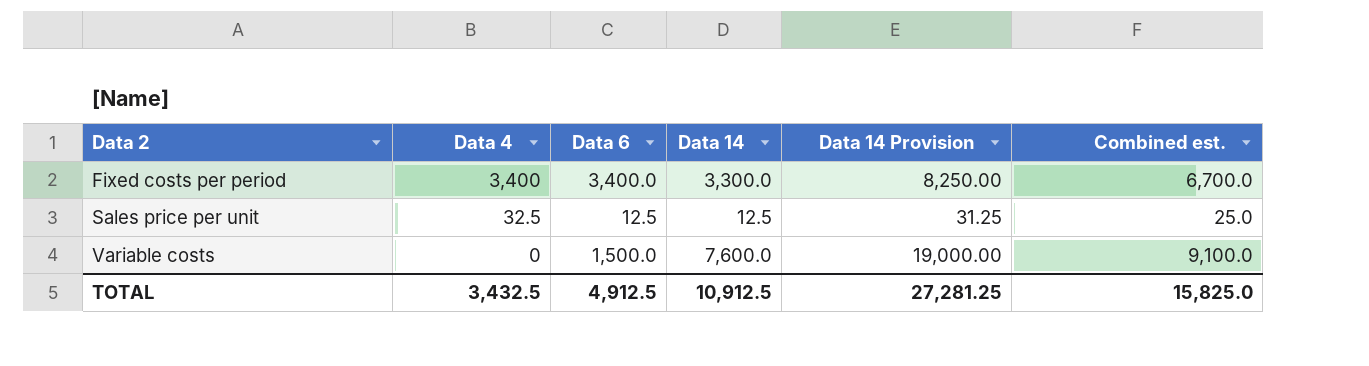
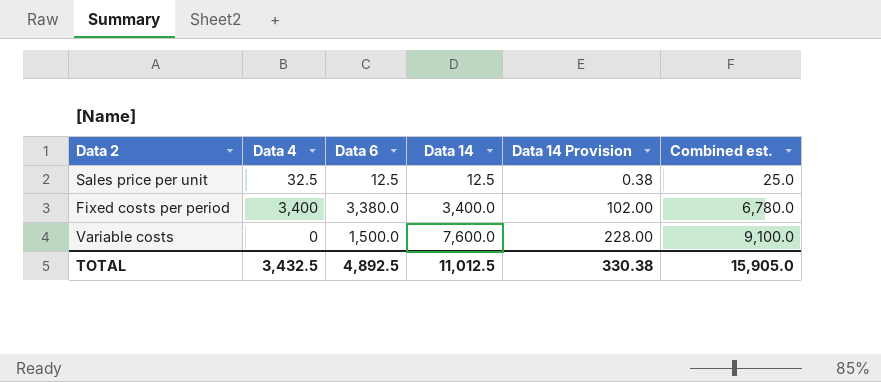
row order: Data 2 ascending -> Data 14 ascending
column Data 14 Provision | formula: [Data 14] * 2.5 -> [Data 14] * 0.03
Fixed costs per period | Data 6: 3,400.0 -> 3,380.0
Fixed costs per period | Data 14: 3,300.0 -> 3,400.0
Fixed costs per period | Combined est.: 6,700.0 -> 6,780.0
TOTAL | Data 6: 4,912.5 -> 4,892.5
TOTAL | Data 14: 10,912.5 -> 11,012.5
TOTAL | Data 14 Provision: 27,281.25 -> 330.38
TOTAL | Combined est.: 15,825.0 -> 15,905.0

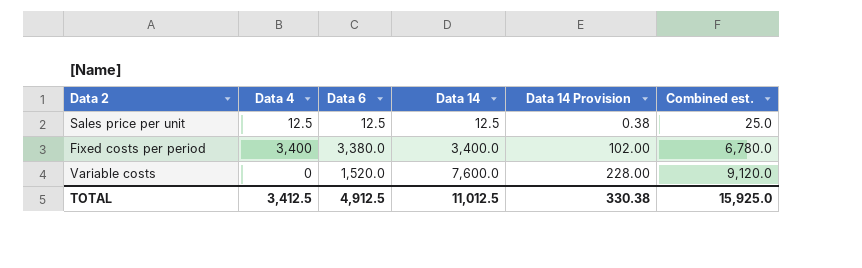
Sales price per unit | Data 4: 32.5 -> 12.5
Variable costs | Data 6: 1,500.0 -> 1,520.0
Variable costs | Combined est.: 9,100.0 -> 9,120.0
TOTAL | Data 4: 3,432.5 -> 3,412.5
TOTAL | Data 6: 4,892.5 -> 4,912.5
TOTAL | Combined est.: 15,905.0 -> 15,925.0

